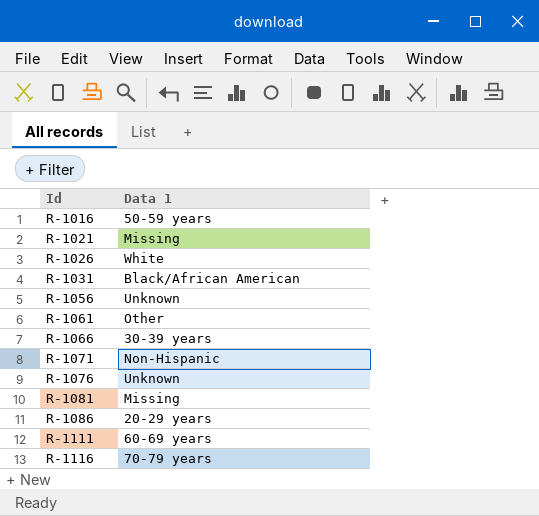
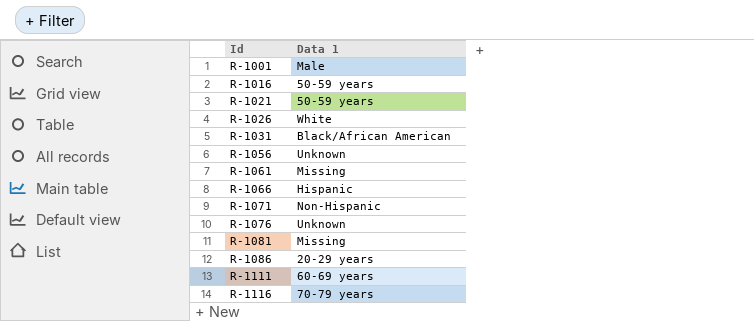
row R-1001: none -> Male
R-1021 | Data 1: Missing -> 50-59 years
R-1061 | Data 1: Other -> Missing
R-1066 | Data 1: 30-39 years -> Hispanic

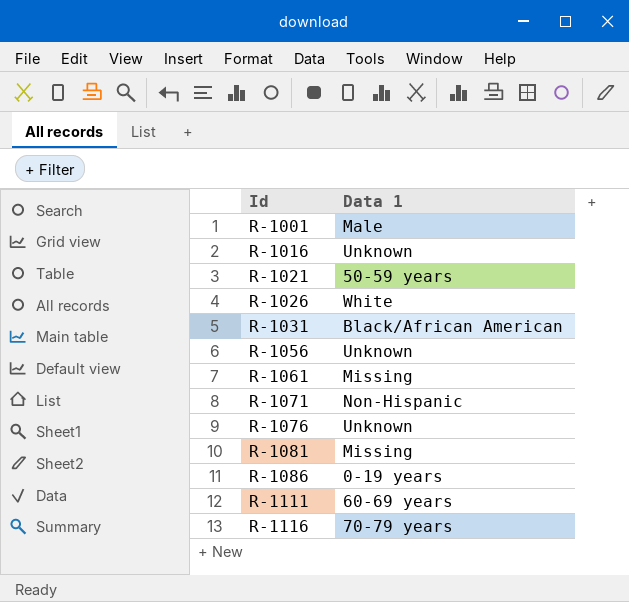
row R-1066: Hispanic -> none
R-1016 | Data 1: 50-59 years -> Unknown
R-1086 | Data 1: 20-29 years -> 0-19 years

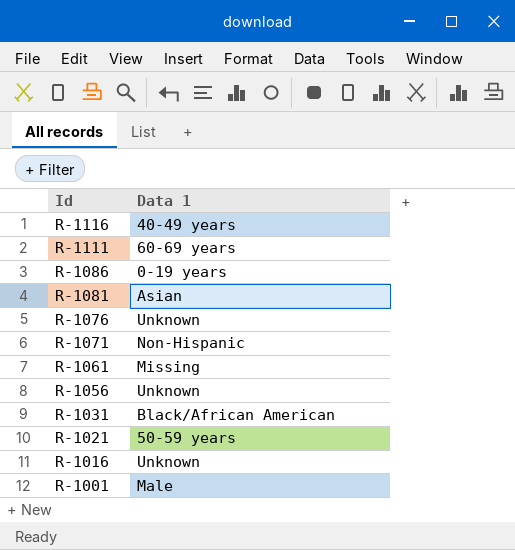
row order: Id ascending -> Id descending
row R-1026: White -> none
R-1116 | Data 1: 70-79 years -> 40-49 years
R-1081 | Data 1: Missing -> Asian

